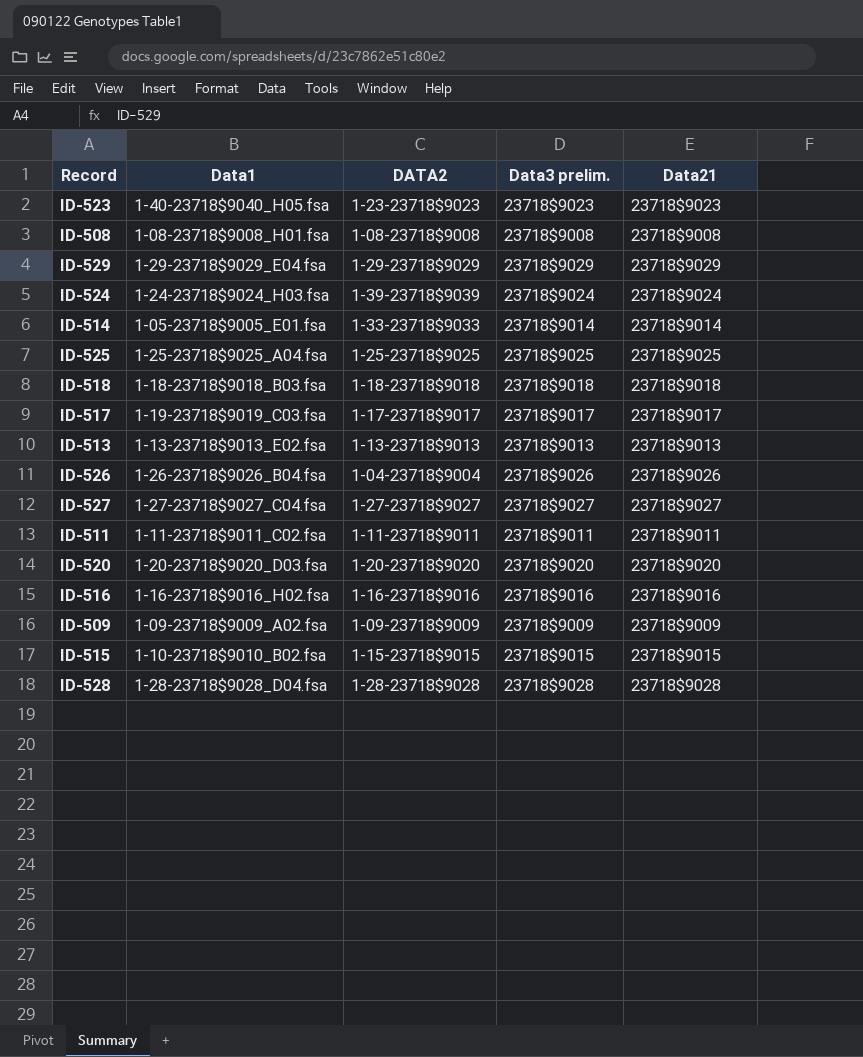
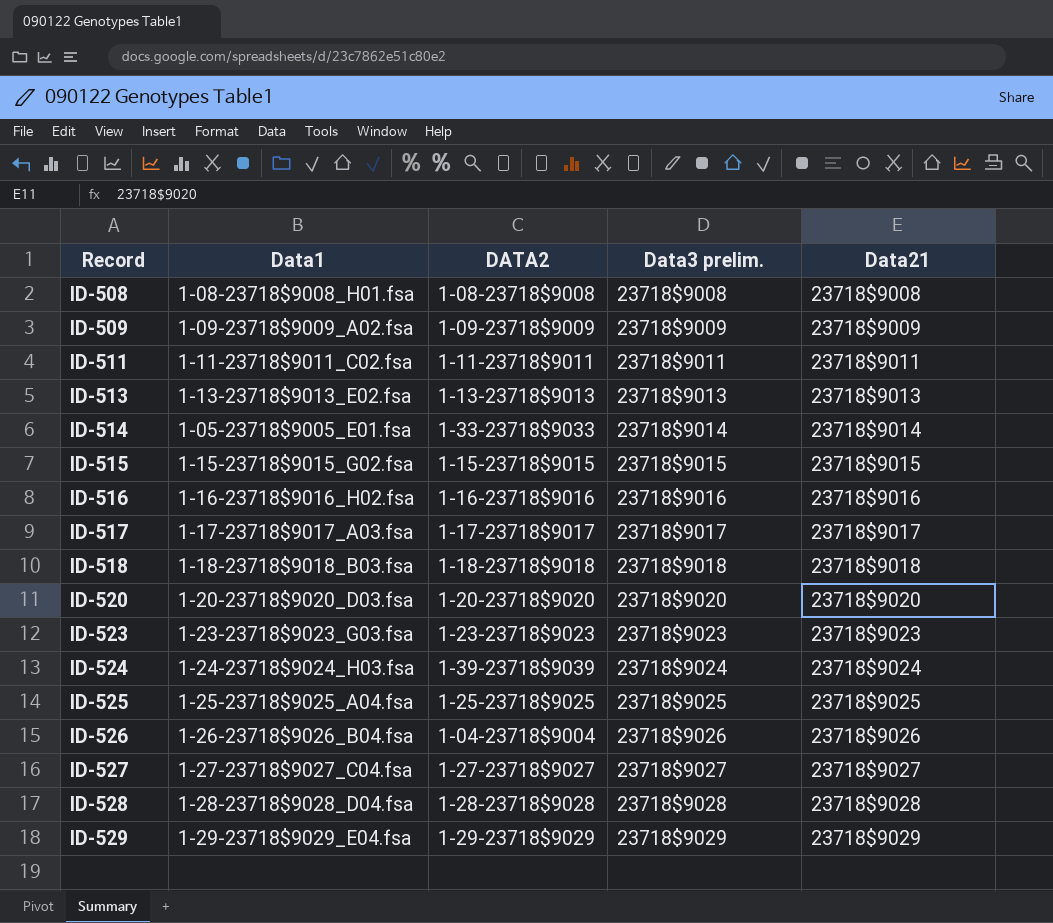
row order: none -> Record ascending
ID-515 | Data1: 1-10-23718$9010_B02.fsa -> 1-15-23718$9015_G02.fsa
ID-517 | Data1: 1-19-23718$9019_C03.fsa -> 1-17-23718$9017_A03.fsa
ID-523 | Data1: 1-40-23718$9040_H05.fsa -> 1-23-23718$9023_G03.fsa

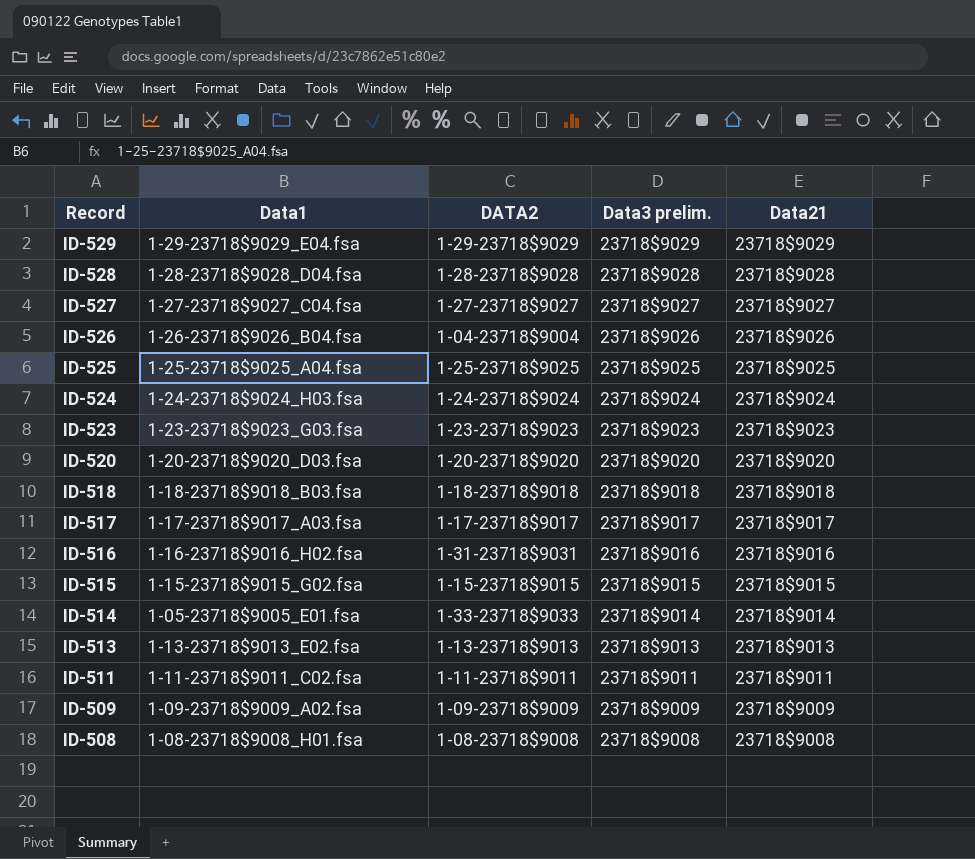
row order: Record ascending -> Record descending
ID-524 | DATA2: 1-39-23718$9039 -> 1-24-23718$9024
ID-516 | DATA2: 1-16-23718$9016 -> 1-31-23718$9031

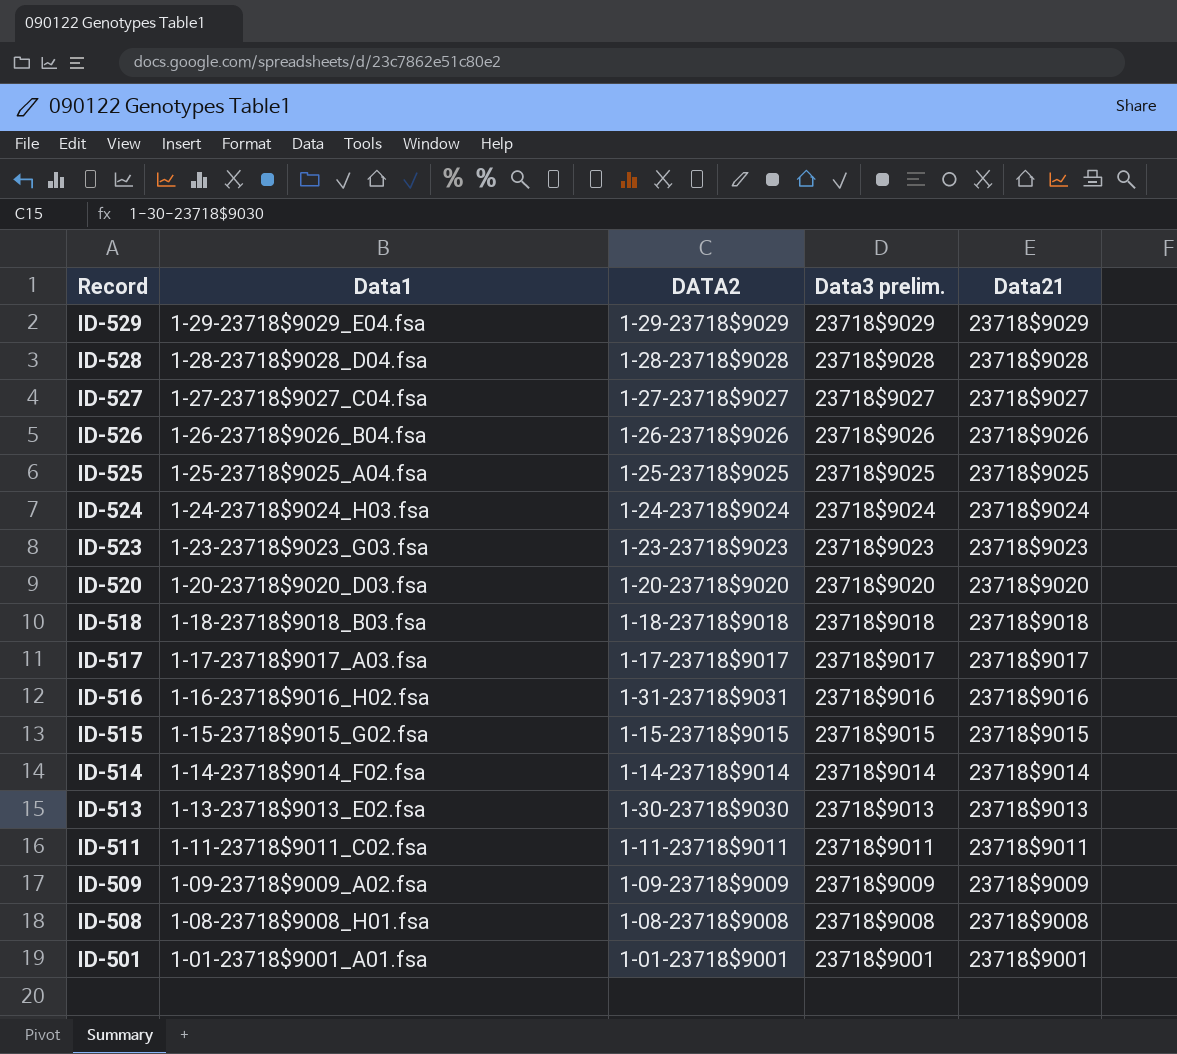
ID-526 | DATA2: 1-04-23718$9004 -> 1-26-23718$9026
ID-514 | Data1: 1-05-23718$9005_E01.fsa -> 1-14-23718$9014_F02.fsa
ID-514 | DATA2: 1-33-23718$9033 -> 1-14-23718$9014
ID-513 | DATA2: 1-13-23718$9013 -> 1-30-23718$9030
row ID-501: none -> 1-01-23718$9001_A01.fsa | 1-01-23718$9001 | 23718$9001 | 23718$9001

